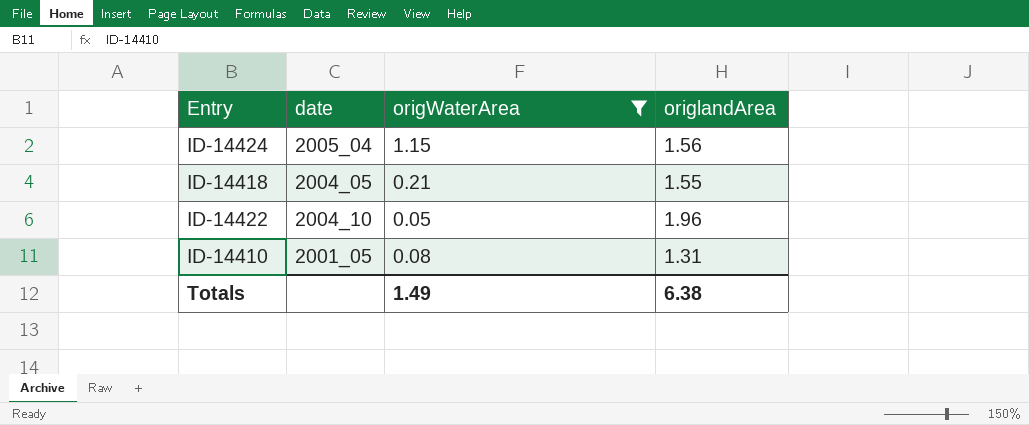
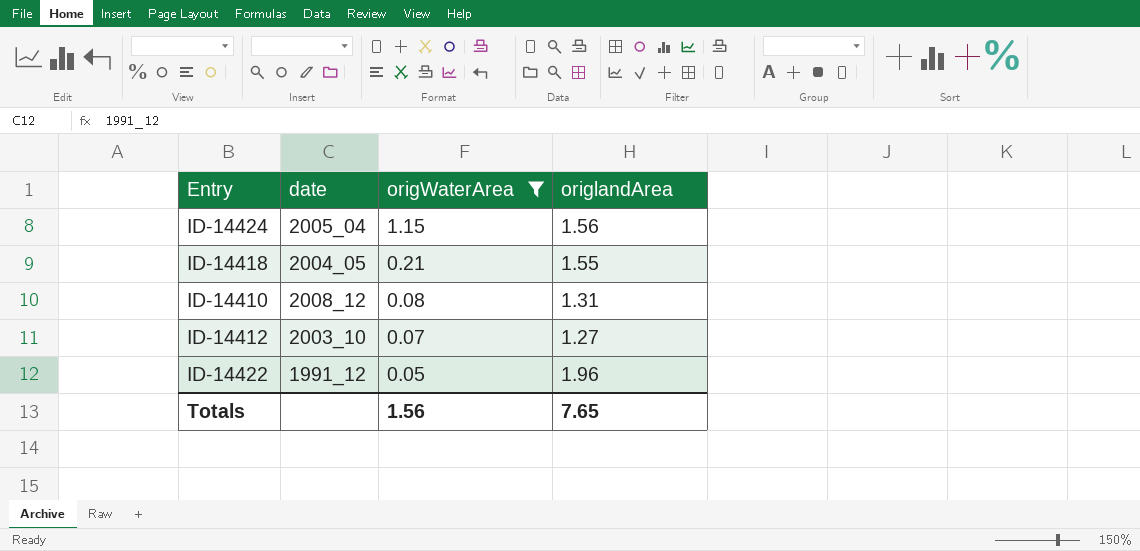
row order: none -> origWaterArea descending
ID-14410 | date: 2001_05 -> 2008_12
row ID-14412: none -> 2003_10 | 0.07 | 1.27
ID-14422 | date: 2004_10 -> 1991_12
Totals | origWaterArea: 1.49 -> 1.56
Totals | origlandArea: 6.38 -> 7.65

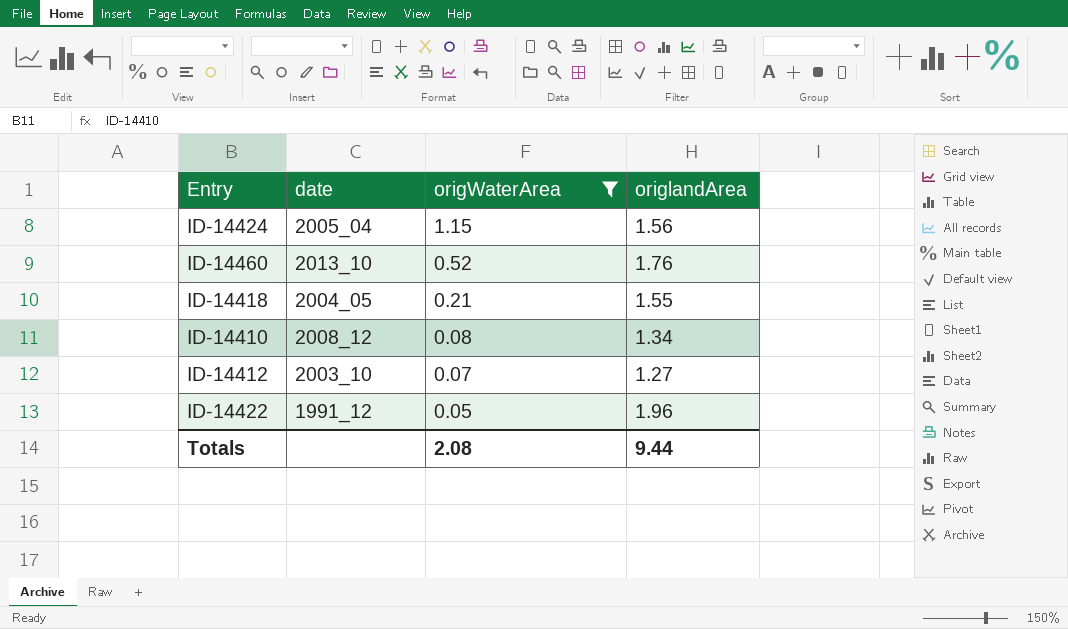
row ID-14460: none -> 2013_10 | 0.52 | 1.76
ID-14410 | origlandArea: 1.31 -> 1.34
Totals | origWaterArea: 1.56 -> 2.08
Totals | origlandArea: 7.65 -> 9.44

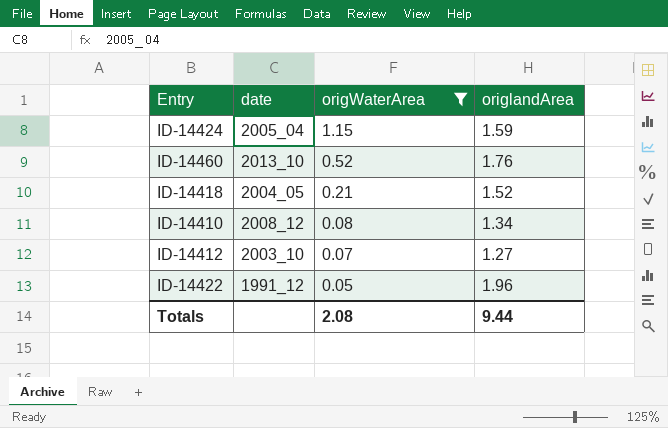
ID-14424 | origlandArea: 1.56 -> 1.59
ID-14418 | origlandArea: 1.55 -> 1.52

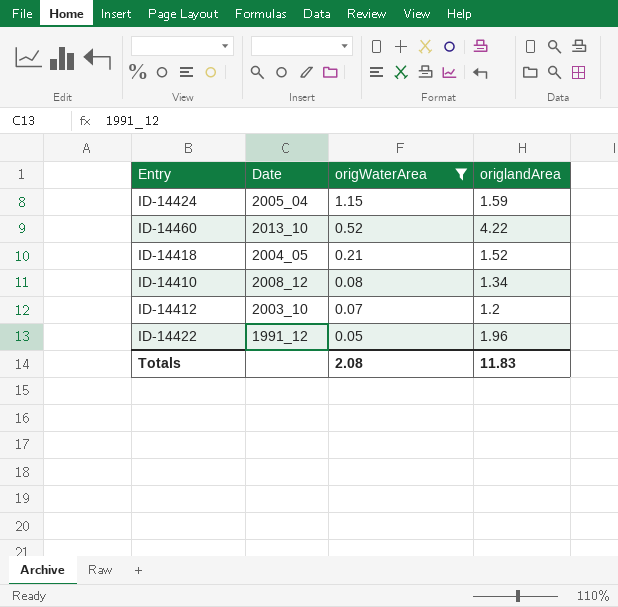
column name: date -> Date
ID-14460 | origlandArea: 1.76 -> 4.22
ID-14412 | origlandArea: 1.27 -> 1.2
Totals | origlandArea: 9.44 -> 11.83

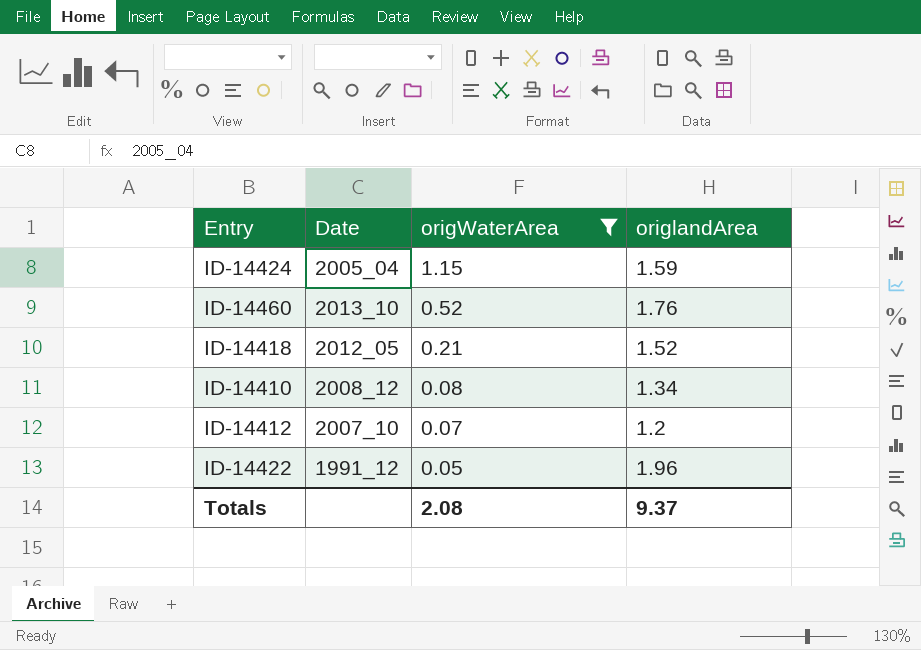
ID-14460 | origlandArea: 4.22 -> 1.76
ID-14418 | Date: 2004_05 -> 2012_05
ID-14412 | Date: 2003_10 -> 2007_10
Totals | origlandArea: 11.83 -> 9.37

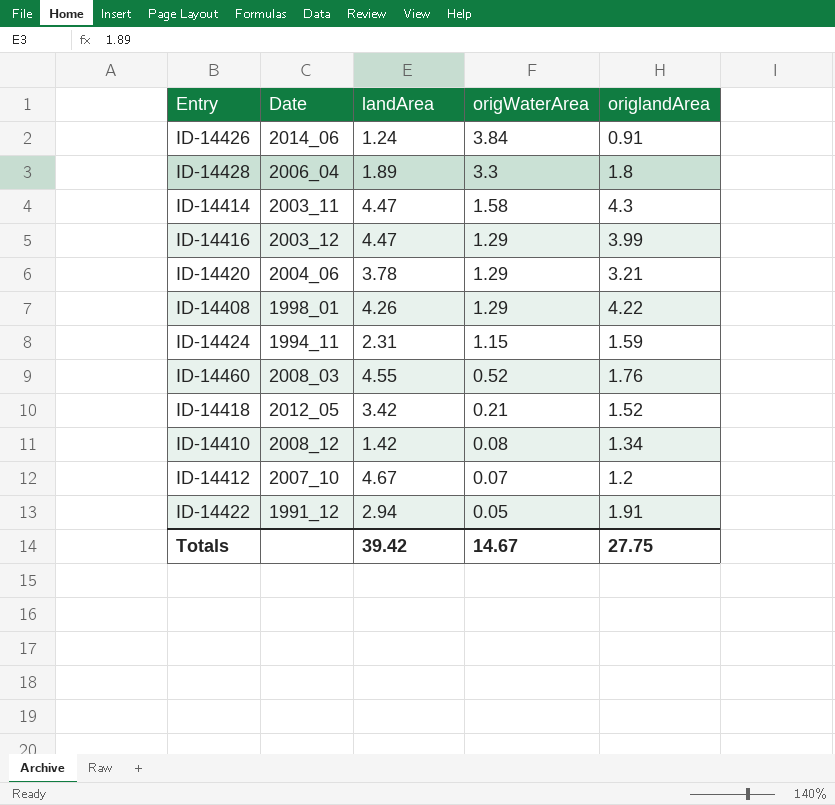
filter: origWaterArea <= 1.15 -> none
column landArea | position: none -> 3
ID-14424 | Date: 2005_04 -> 1994_11
ID-14460 | Date: 2013_10 -> 2008_03
ID-14422 | origlandArea: 1.96 -> 1.91
Totals | origWaterArea: 2.08 -> 14.67
Totals | origlandArea: 9.37 -> 27.75

